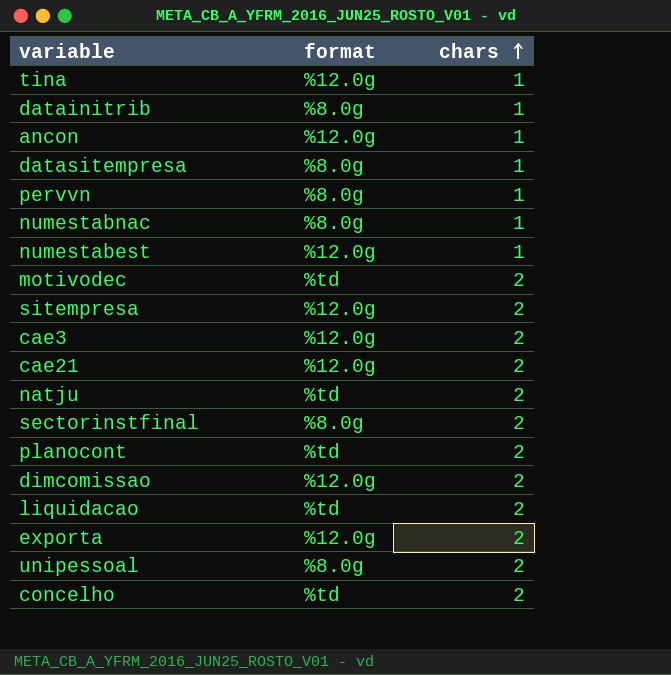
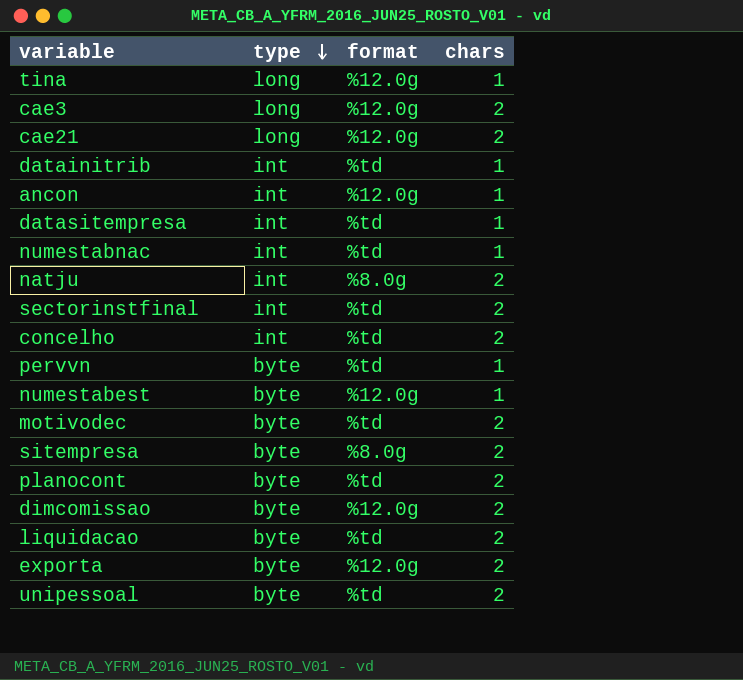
row order: chars ascending -> type descending
column type | position: none -> 2
datainitrib | format: %8.0g -> %td
datasitempresa | format: %8.0g -> %td
numestabnac | format: %8.0g -> %td
natju | format: %td -> %8.0g
sectorinstfinal | format: %8.0g -> %td
pervvn | format: %8.0g -> %td
sitempresa | format: %12.0g -> %8.0g
unipessoal | format: %8.0g -> %td

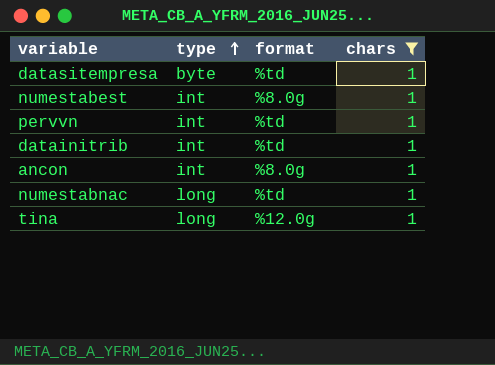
filter: none -> chars = 1
row order: type descending -> type ascending
datasitempresa | type: int -> byte
numestabest | type: byte -> int
numestabest | format: %12.0g -> %8.0g
pervvn | type: byte -> int
ancon | format: %12.0g -> %8.0g
numestabnac | type: int -> long

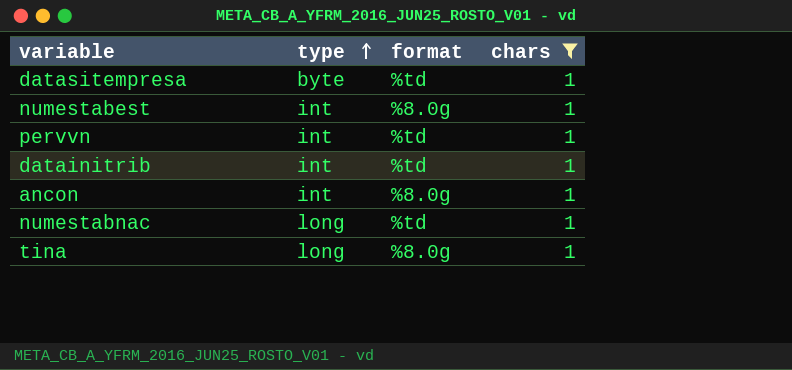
tina | format: %12.0g -> %8.0g

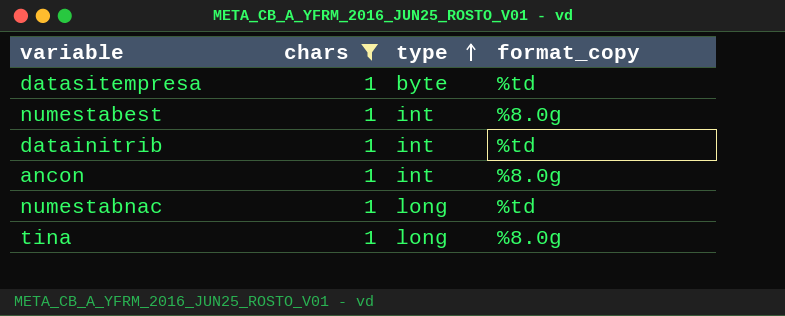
column chars | position: 4 -> 2
column name: format -> format_copy
row pervvn: int | %td | 1 -> none

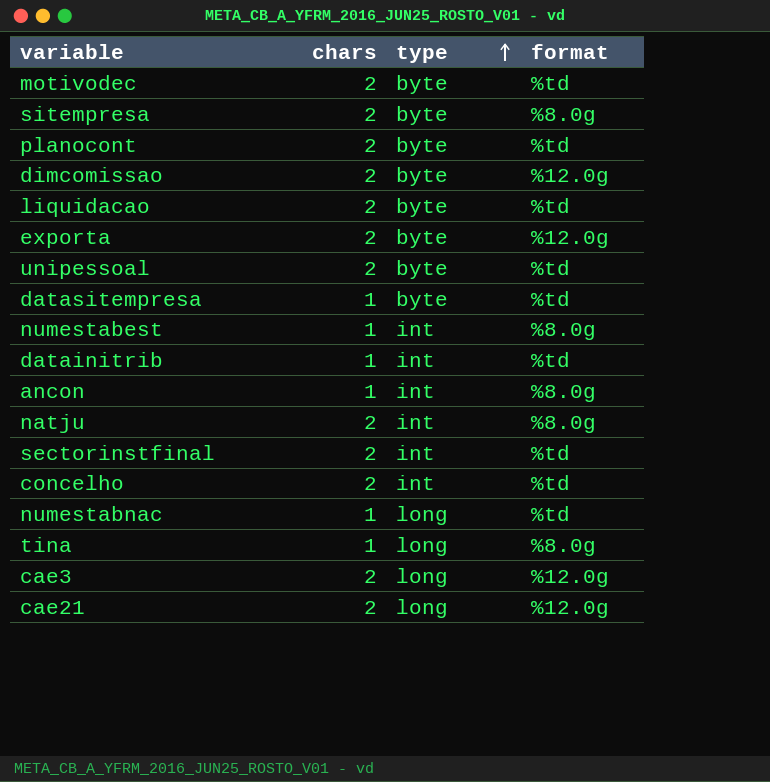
filter: chars = 1 -> none
column name: format_copy -> format

